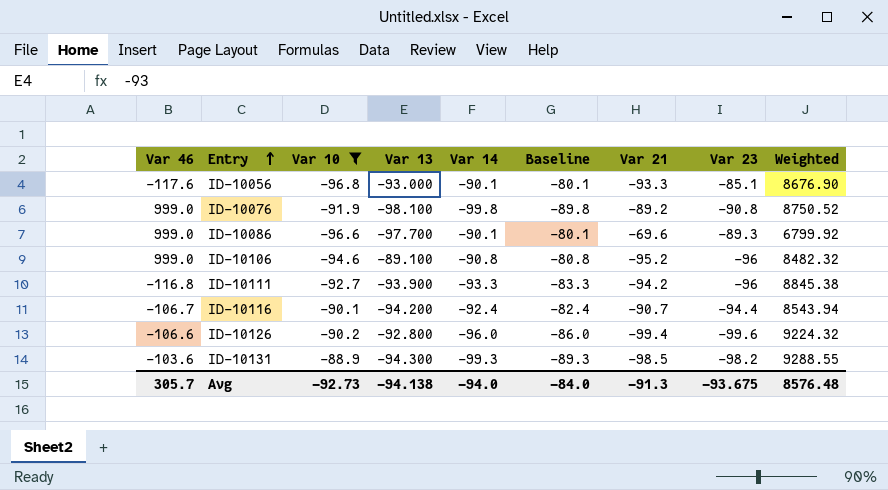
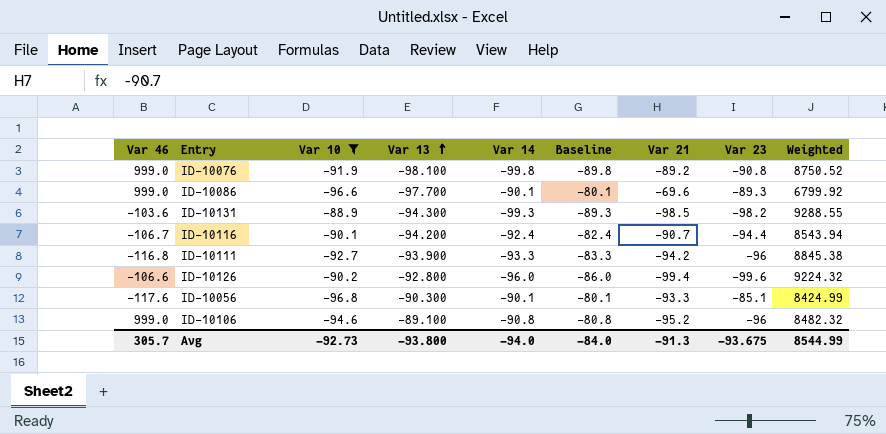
row order: Entry ascending -> Var 13 ascending
ID-10056 | Var 13: -93.000 -> -90.300
ID-10056 | Weighted: 8676.90 -> 8424.99
Avg | Var 13: -94.138 -> -93.800
Avg | Weighted: 8576.48 -> 8544.99

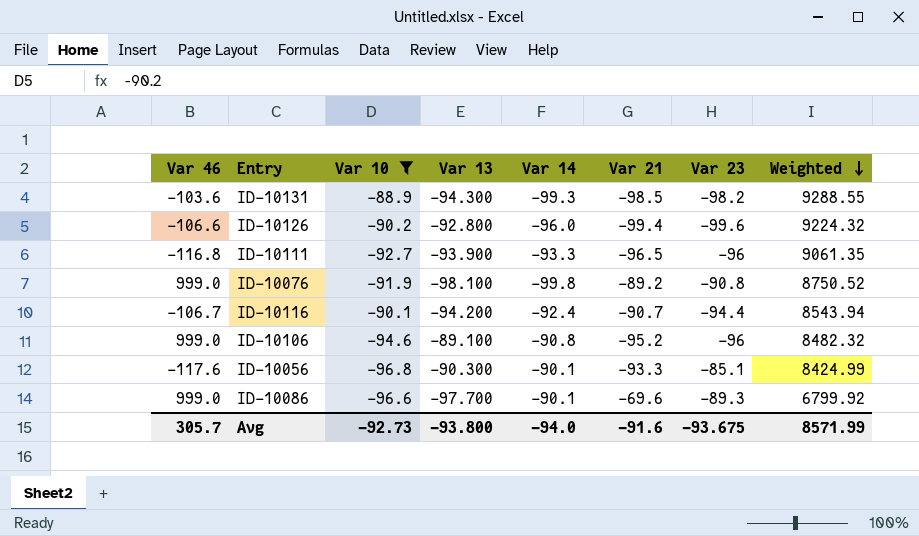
row order: Var 13 ascending -> Weighted descending
column Baseline | formula: [Var 14] + 10 -> none
ID-10111 | Var 21: -94.2 -> -96.5
ID-10111 | Weighted: 8845.38 -> 9061.35
Avg | Var 21: -91.3 -> -91.6
Avg | Weighted: 8544.99 -> 8571.99

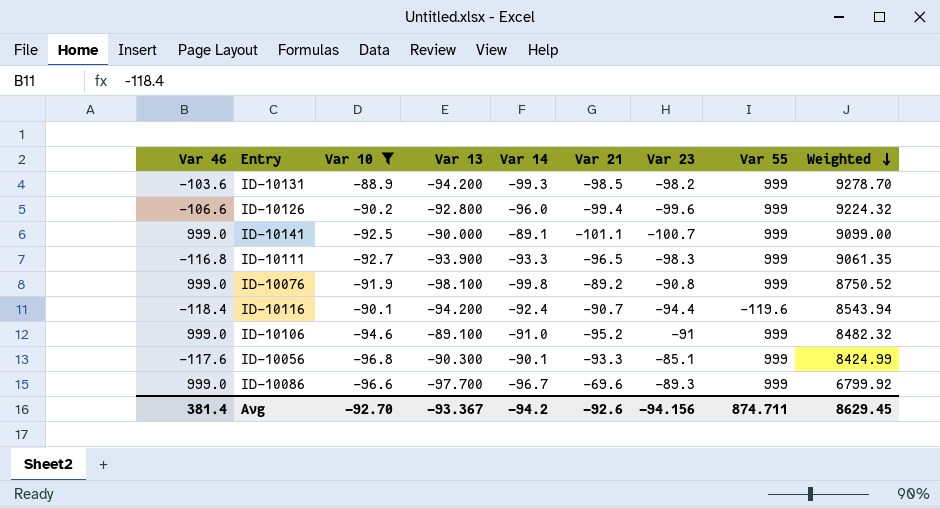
column Var 55 | position: none -> 8
ID-10131 | Var 13: -94.300 -> -94.200
ID-10131 | Weighted: 9288.55 -> 9278.70
row ID-10141: none -> 999.0 | -92.5 | -90.000 | -89.1 | -101.1 | -100.7 | 999 | 9099.00
ID-10111 | Var 23: -96 -> -98.3
ID-10116 | Var 46: -106.7 -> -118.4
ID-10106 | Var 14: -90.8 -> -91.0
ID-10106 | Var 23: -96 -> -91
ID-10086 | Var 14: -90.1 -> -96.7
Avg | Var 46: 305.7 -> 381.4
Avg | Var 10: -92.73 -> -92.70
Avg | Var 13: -93.800 -> -93.367
Avg | Var 14: -94.0 -> -94.2
Avg | Var 21: -91.6 -> -92.6
Avg | Var 23: -93.675 -> -94.156
Avg | Weighted: 8571.99 -> 8629.45

